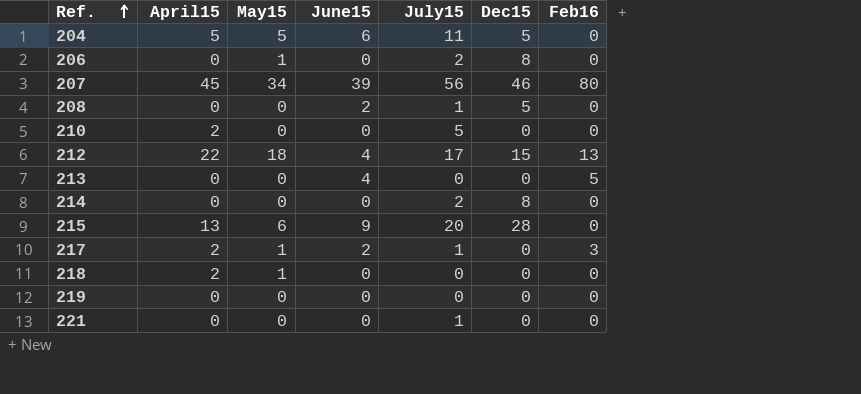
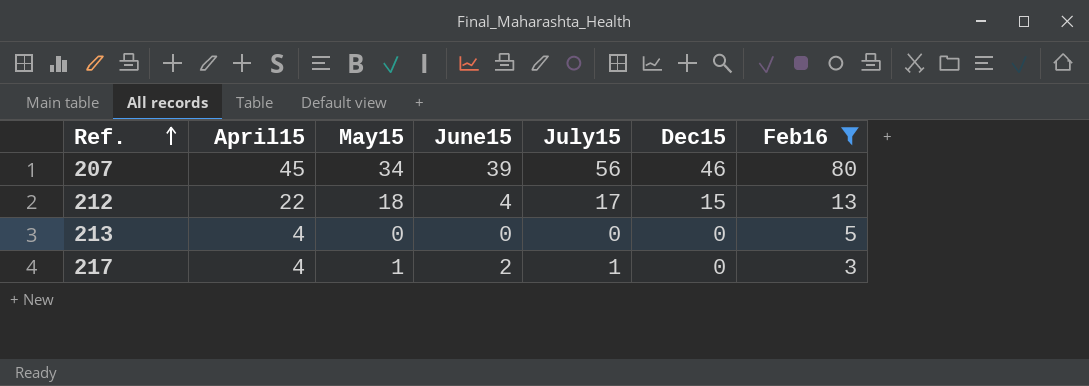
filter: none -> Feb16 != 0
213 | April15: 0 -> 4
213 | June15: 4 -> 0
217 | April15: 2 -> 4

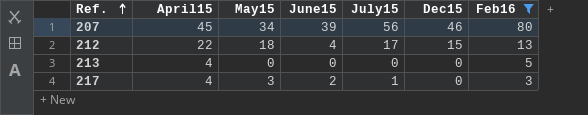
217 | May15: 1 -> 3

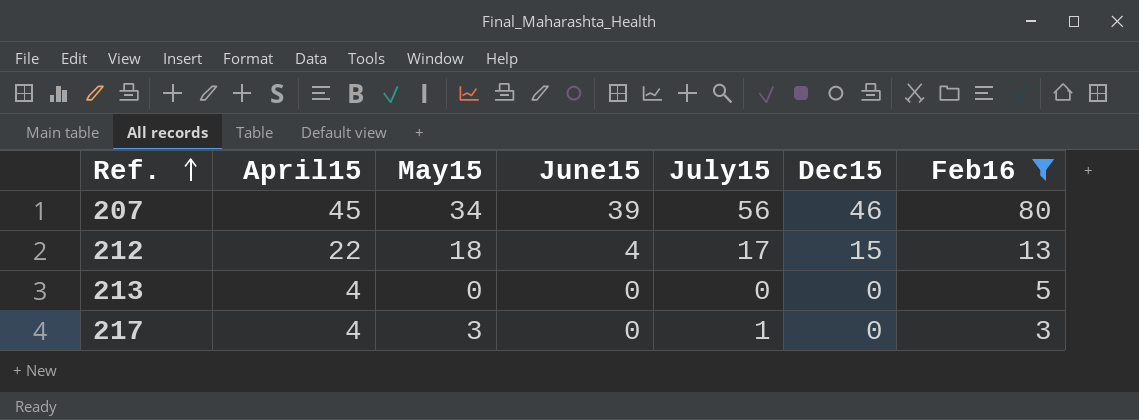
217 | June15: 2 -> 0

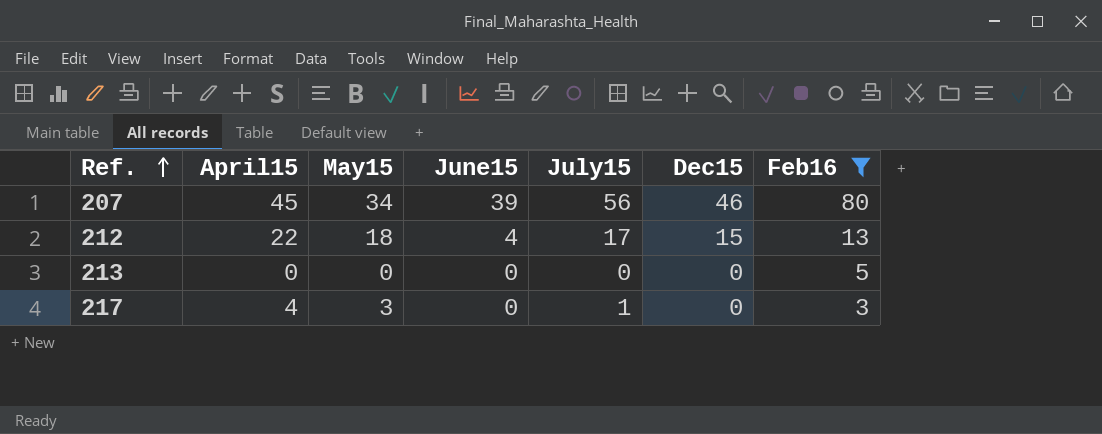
213 | April15: 4 -> 0

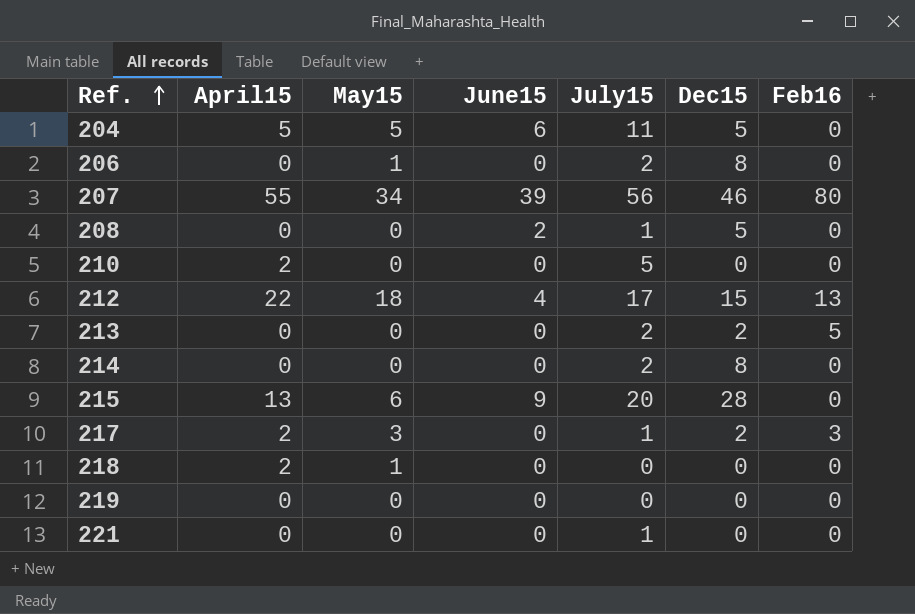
filter: Feb16 != 0 -> none
207 | April15: 45 -> 55
213 | July15: 0 -> 2
213 | Dec15: 0 -> 2
217 | April15: 4 -> 2
217 | Dec15: 0 -> 2

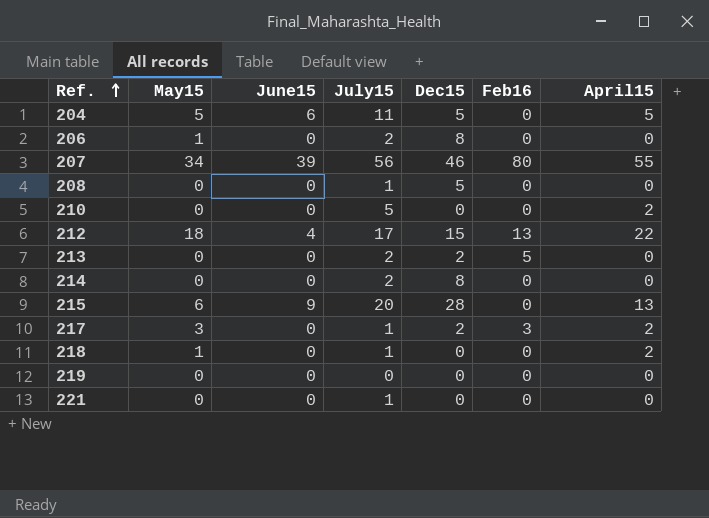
column April15 | position: 2 -> 7
208 | June15: 2 -> 0
218 | July15: 0 -> 1

